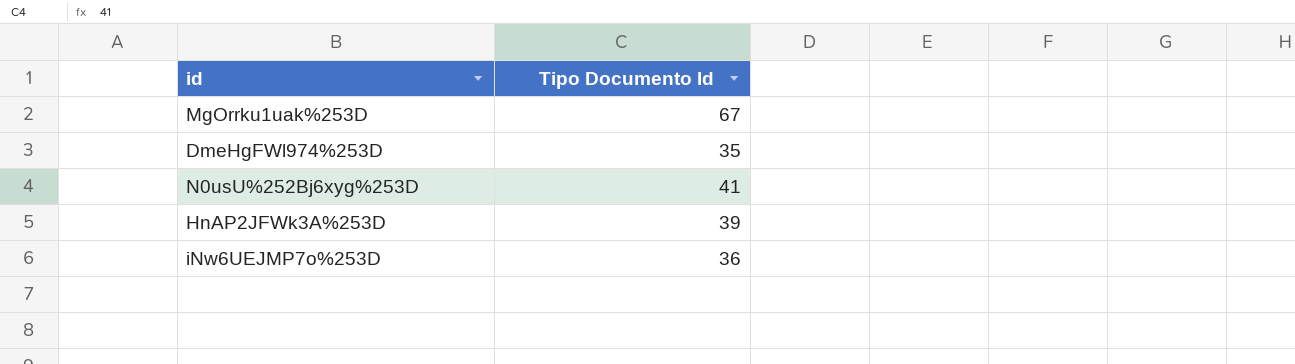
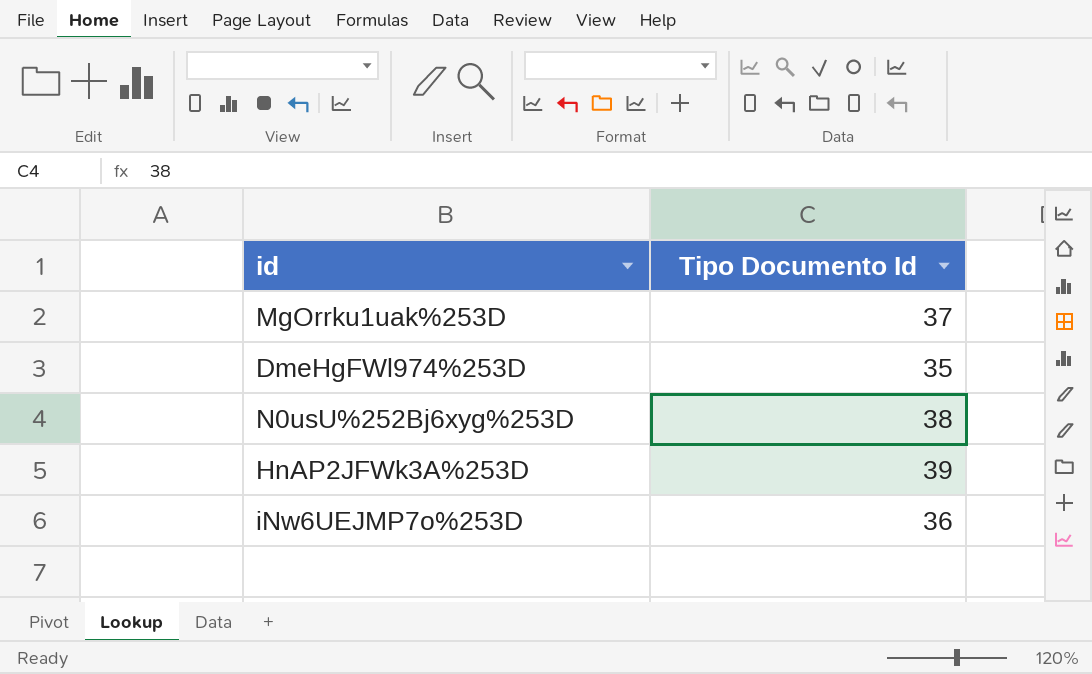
MgOrrku1uak%253D | Tipo Documento Id: 67 -> 37
N0usU%252Bj6xyg%253D | Tipo Documento Id: 41 -> 38

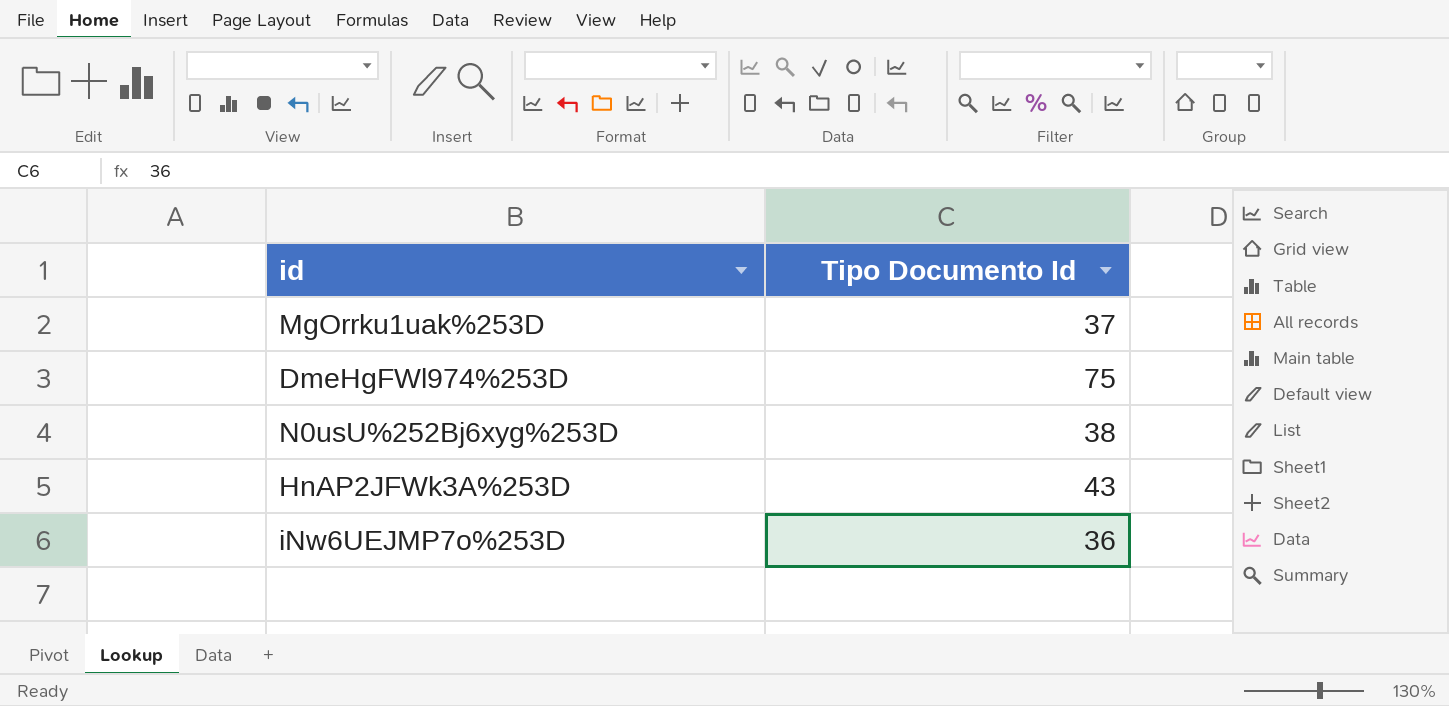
DmeHgFWl974%253D | Tipo Documento Id: 35 -> 75
HnAP2JFWk3A%253D | Tipo Documento Id: 39 -> 43

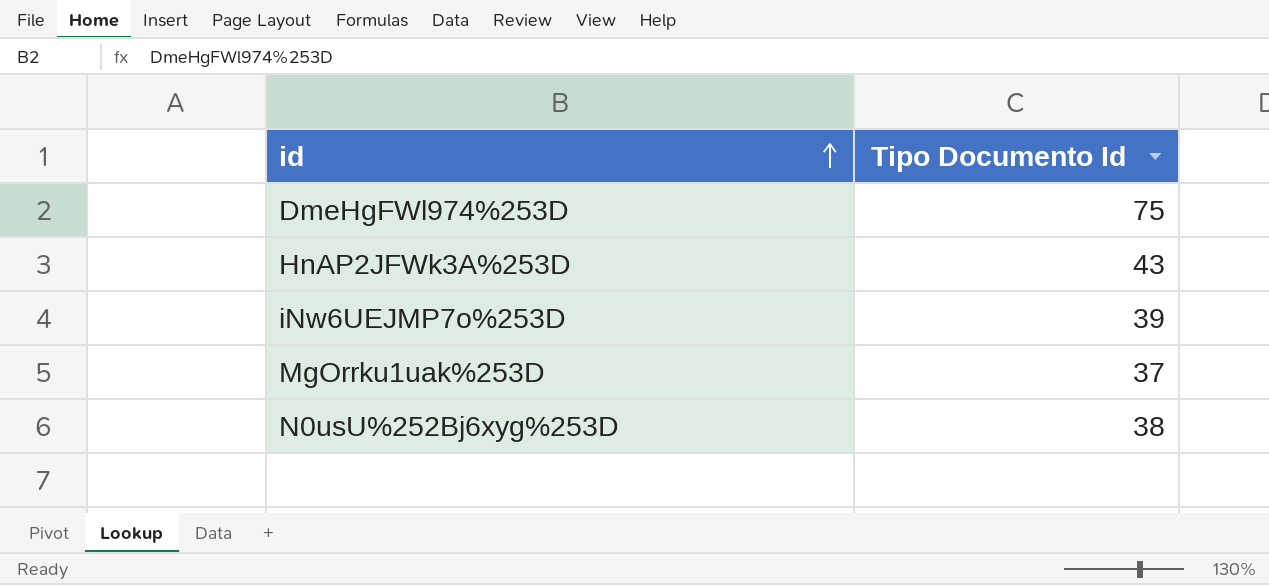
row order: none -> id ascending
iNw6UEJMP7o%253D | Tipo Documento Id: 36 -> 39

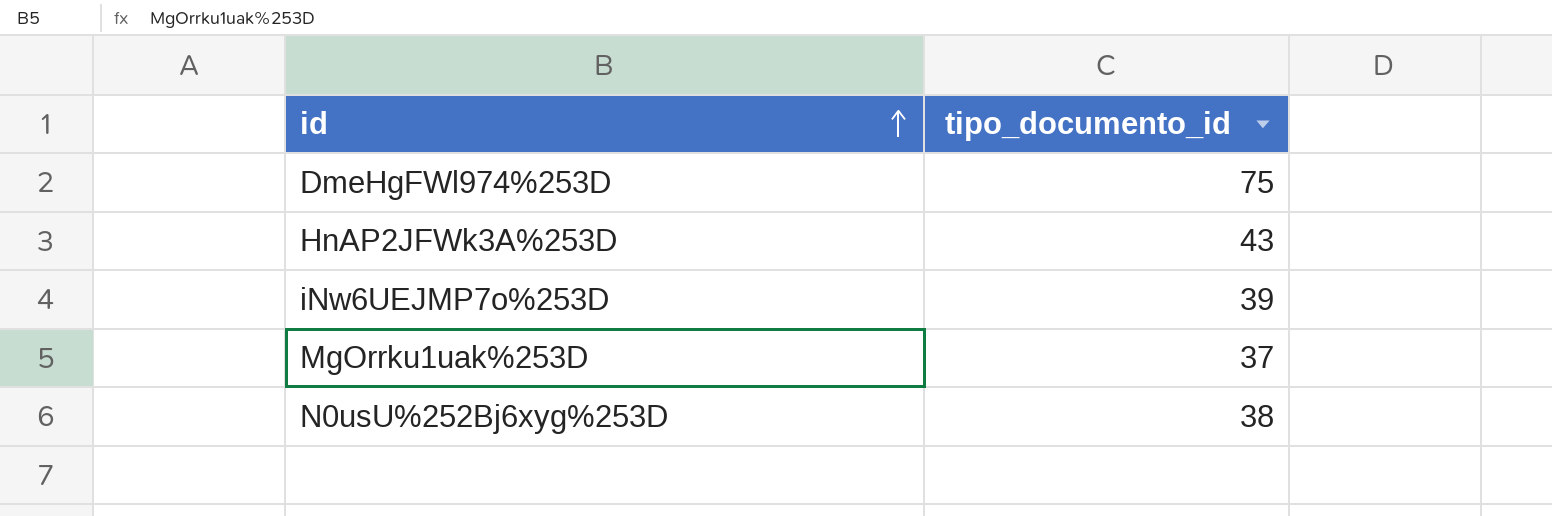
column name: Tipo Documento Id -> tipo_documento_id

